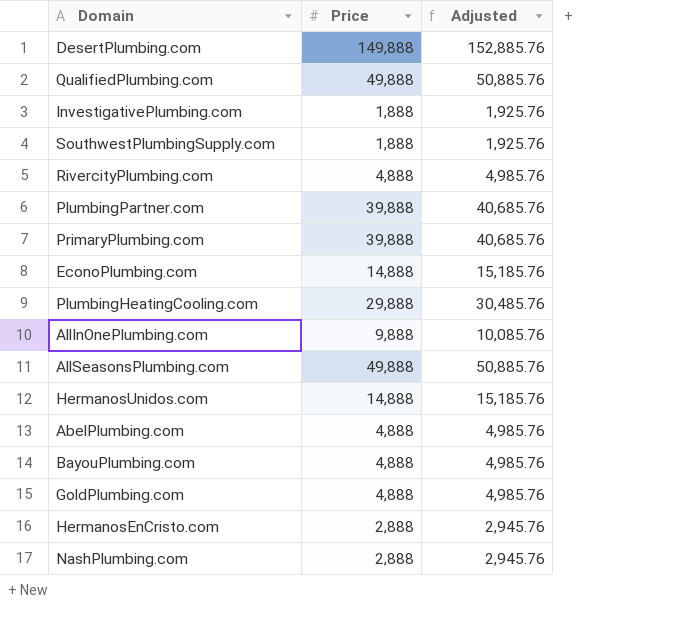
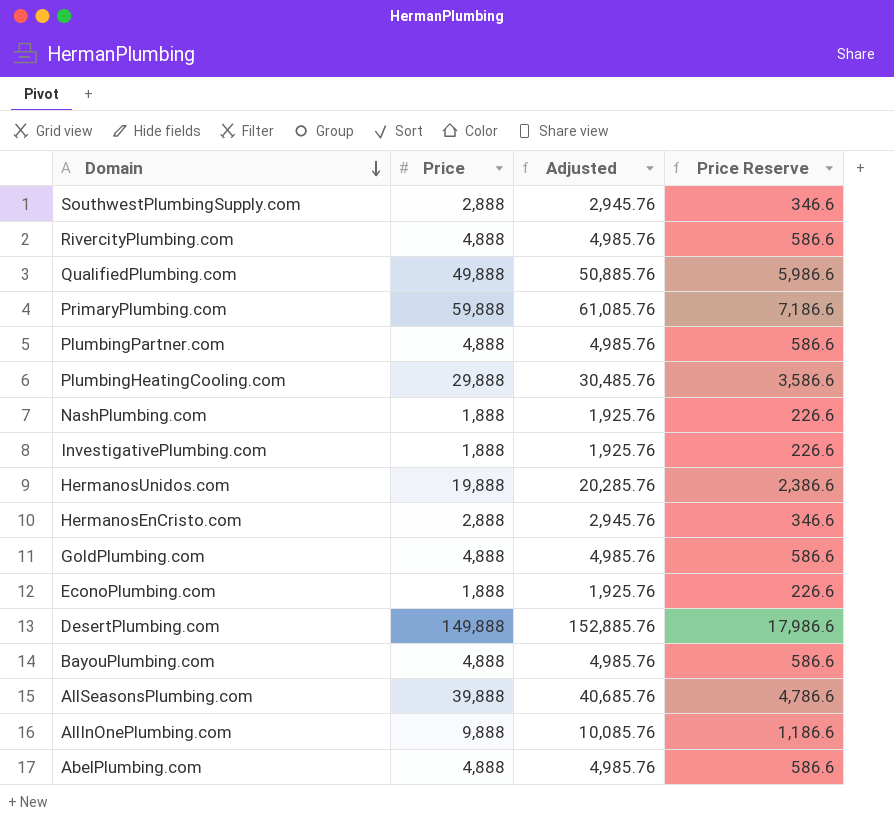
row order: none -> Domain descending
column Price Reserve | formula: none -> [Price] * 0.12
SouthwestPlumbingSupply.com | Price: 1,888 -> 2,888
SouthwestPlumbingSupply.com | Adjusted: 1,925.76 -> 2,945.76
PrimaryPlumbing.com | Price: 39,888 -> 59,888
PrimaryPlumbing.com | Adjusted: 40,685.76 -> 61,085.76
PlumbingPartner.com | Price: 39,888 -> 4,888
PlumbingPartner.com | Adjusted: 40,685.76 -> 4,985.76
NashPlumbing.com | Price: 2,888 -> 1,888
NashPlumbing.com | Adjusted: 2,945.76 -> 1,925.76
HermanosUnidos.com | Price: 14,888 -> 19,888
HermanosUnidos.com | Adjusted: 15,185.76 -> 20,285.76
EconoPlumbing.com | Price: 14,888 -> 1,888
EconoPlumbing.com | Adjusted: 15,185.76 -> 1,925.76
AllSeasonsPlumbing.com | Price: 49,888 -> 39,888
AllSeasonsPlumbing.com | Adjusted: 50,885.76 -> 40,685.76

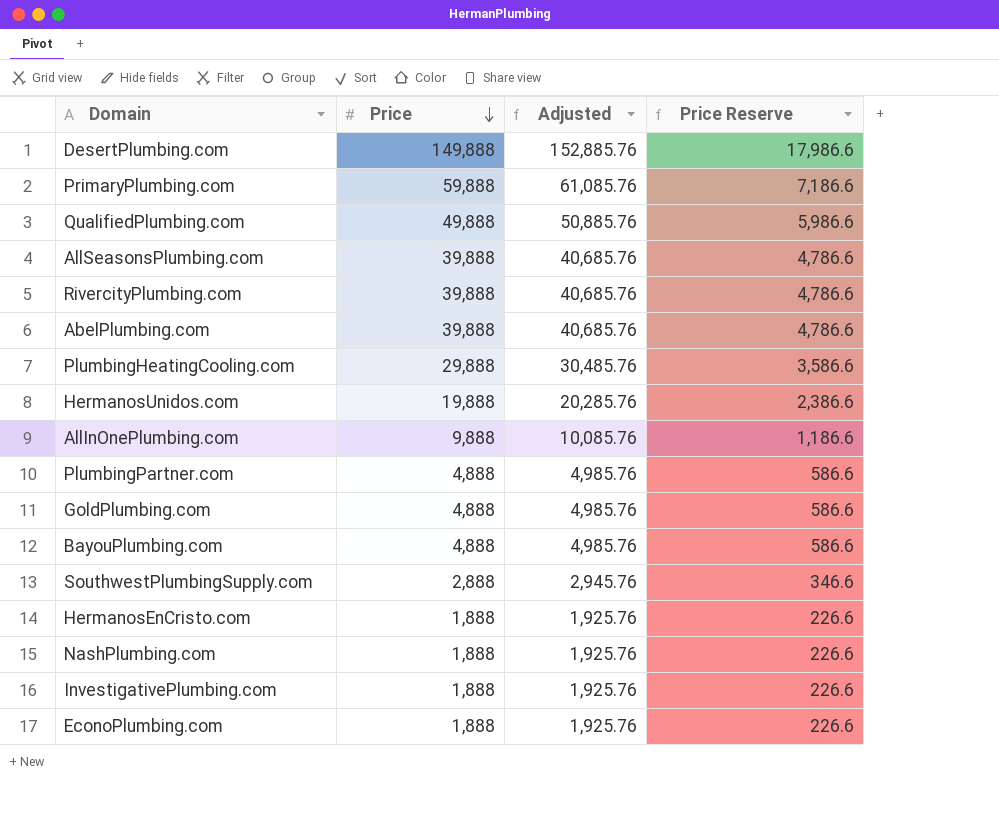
row order: Domain descending -> Price descending
RivercityPlumbing.com | Price: 4,888 -> 39,888
RivercityPlumbing.com | Adjusted: 4,985.76 -> 40,685.76
RivercityPlumbing.com | Price Reserve: 586.6 -> 4,786.6
AbelPlumbing.com | Price: 4,888 -> 39,888
AbelPlumbing.com | Adjusted: 4,985.76 -> 40,685.76
AbelPlumbing.com | Price Reserve: 586.6 -> 4,786.6
HermanosEnCristo.com | Price: 2,888 -> 1,888
HermanosEnCristo.com | Adjusted: 2,945.76 -> 1,925.76
HermanosEnCristo.com | Price Reserve: 346.6 -> 226.6

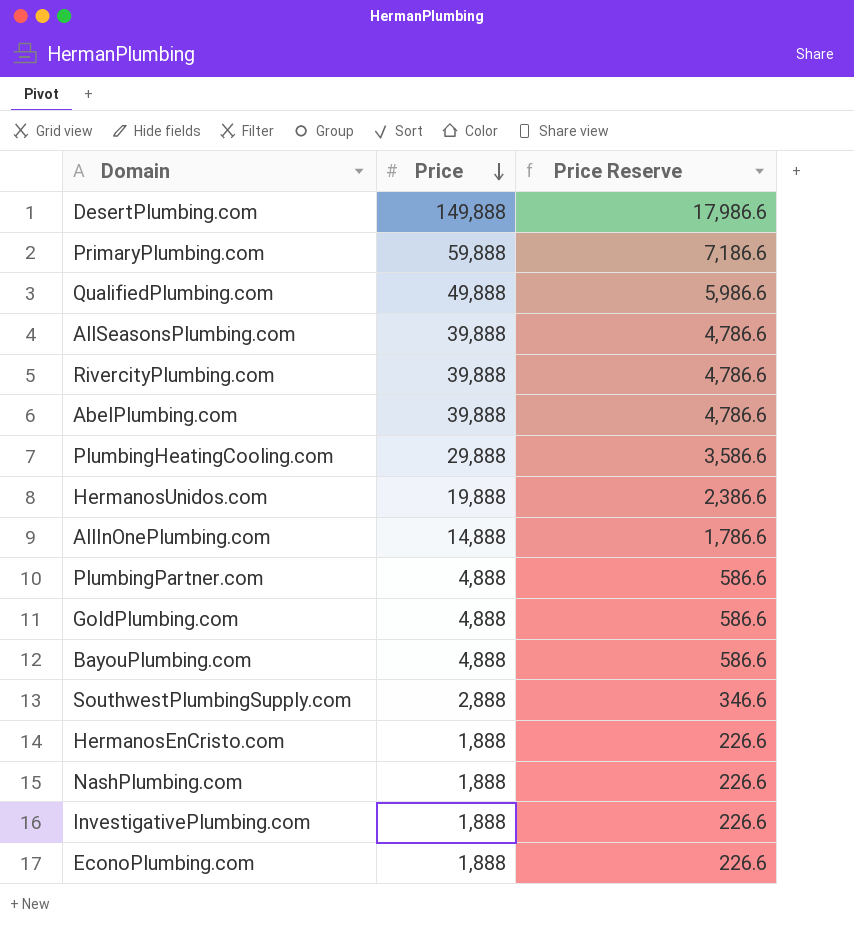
column Adjusted | formula: [Price] * 1.02 -> none
AllInOnePlumbing.com | Price: 9,888 -> 14,888
AllInOnePlumbing.com | Price Reserve: 1,186.6 -> 1,786.6

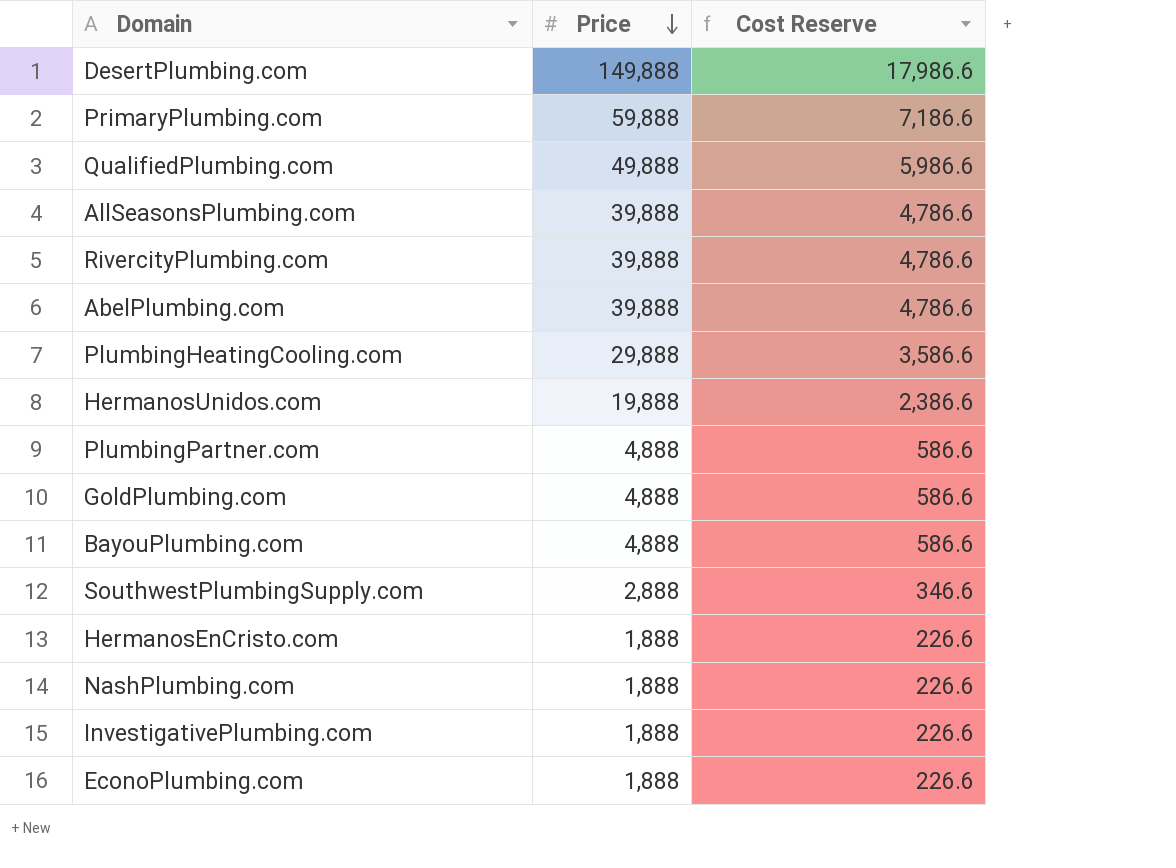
column name: Price Reserve -> Cost Reserve
row AllInOnePlumbing.com: 14,888 | 1,786.6 -> none

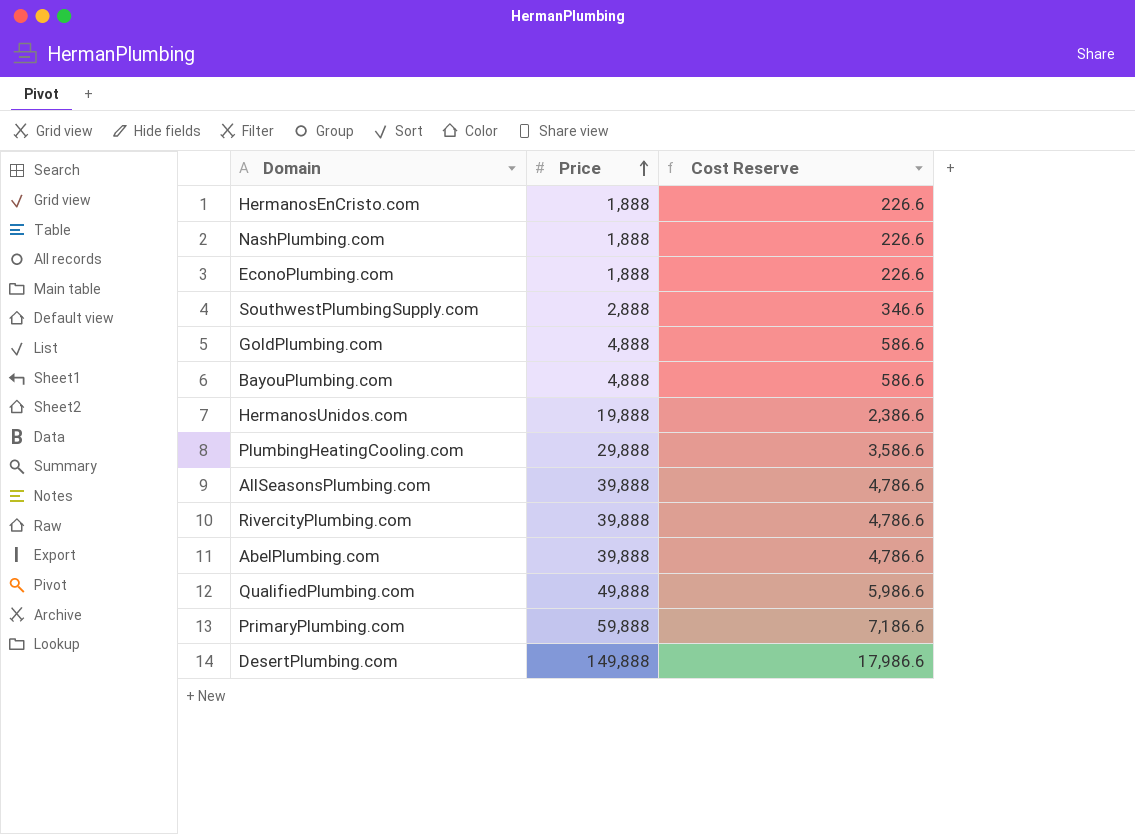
row order: Price descending -> Price ascending
row PlumbingPartner.com: 4,888 | 586.6 -> none
row InvestigativePlumbing.com: 1,888 | 226.6 -> none

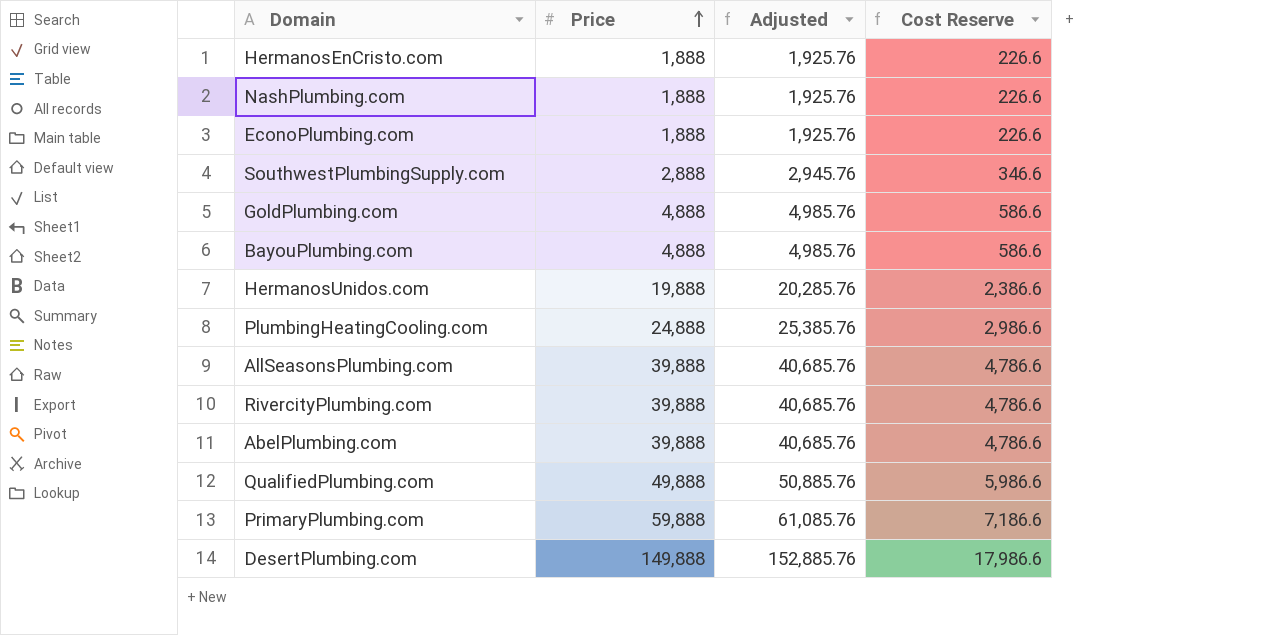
column Adjusted | formula: none -> [Price] * 1.02
PlumbingHeatingCooling.com | Price: 29,888 -> 24,888
PlumbingHeatingCooling.com | Cost Reserve: 3,586.6 -> 2,986.6

